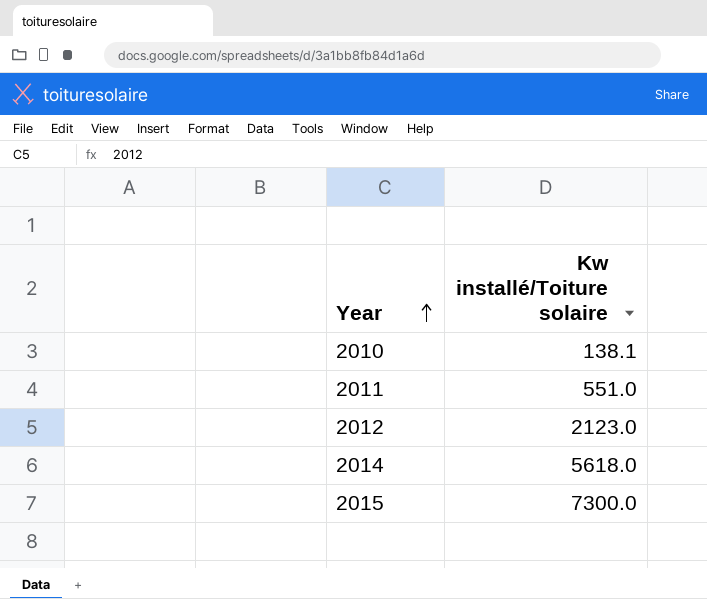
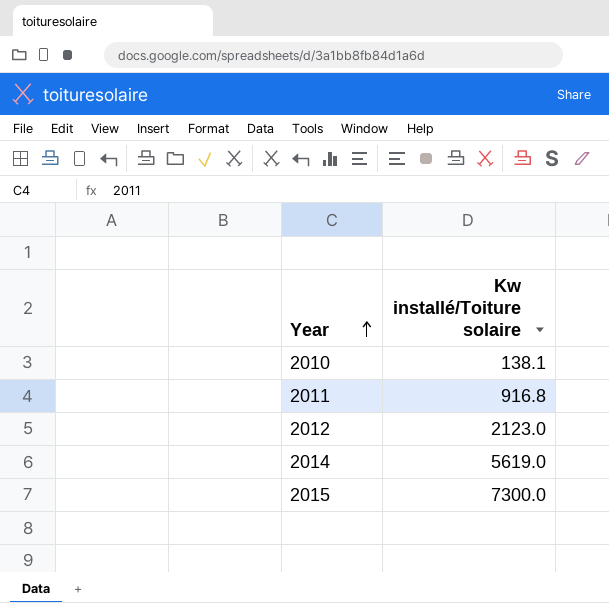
2011 | Kw installé/Toiture solaire: 551.0 -> 916.8
2014 | Kw installé/Toiture solaire: 5618.0 -> 5619.0

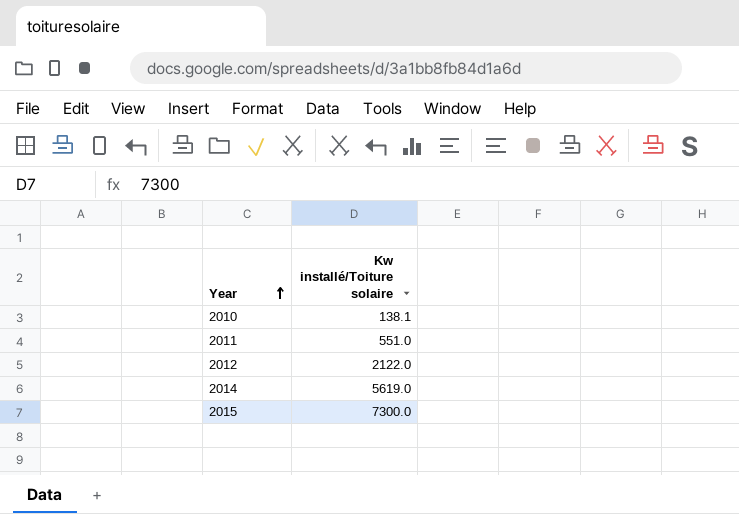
2011 | Kw installé/Toiture solaire: 916.8 -> 551.0
2012 | Kw installé/Toiture solaire: 2123.0 -> 2122.0

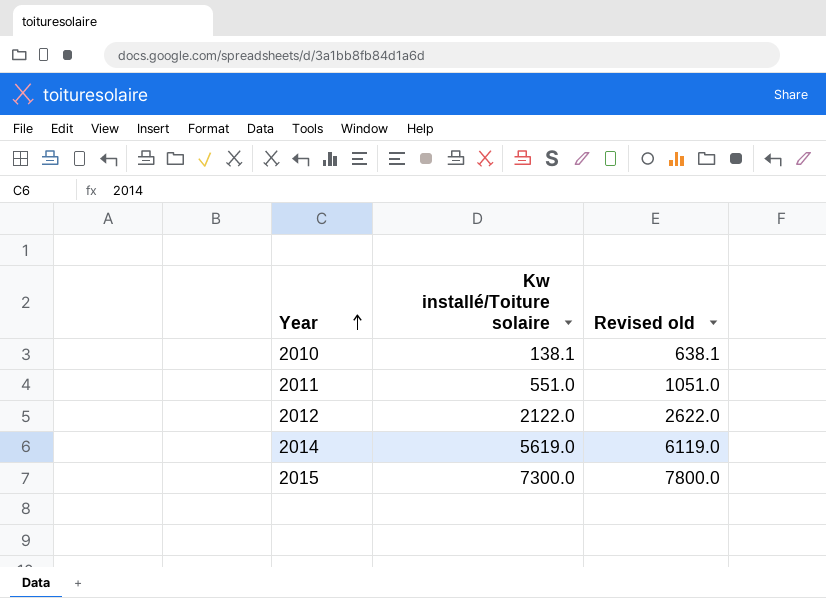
column Revised old | formula: none -> [Kw installé/Toiture solaire] + 500

